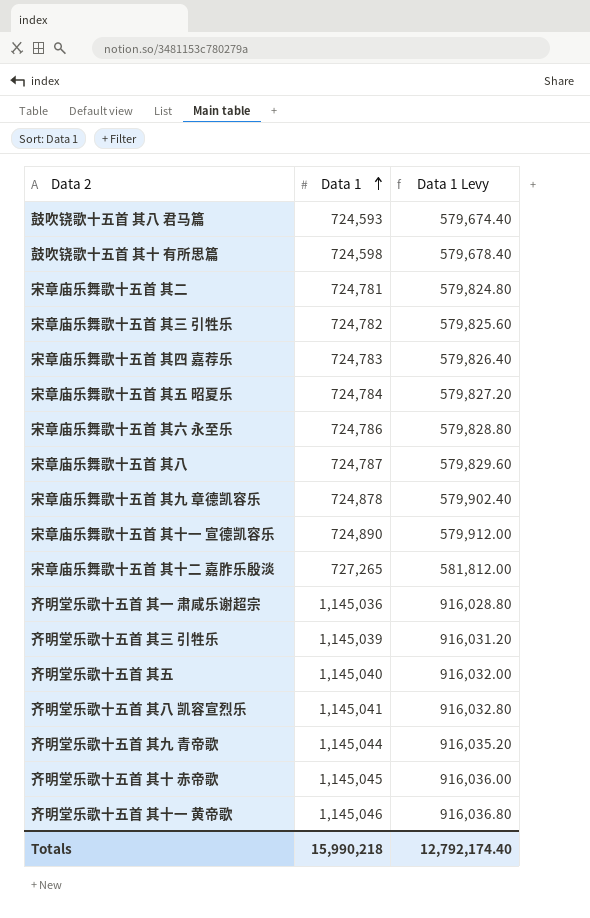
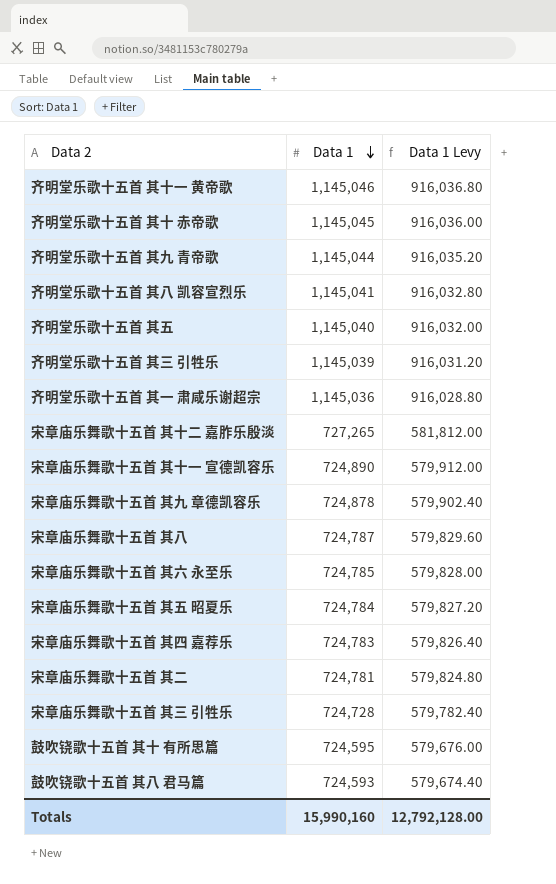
row order: Data 1 ascending -> Data 1 descending
宋章庙乐舞歌十五首 其六 永至乐 | Data 1: 724,786 -> 724,785
宋章庙乐舞歌十五首 其六 永至乐 | Data 1 Levy: 579,828.80 -> 579,828.00
宋章庙乐舞歌十五首 其三 引牲乐 | Data 1: 724,782 -> 724,728
宋章庙乐舞歌十五首 其三 引牲乐 | Data 1 Levy: 579,825.60 -> 579,782.40
鼓吹铙歌十五首 其十 有所思篇 | Data 1: 724,598 -> 724,595
鼓吹铙歌十五首 其十 有所思篇 | Data 1 Levy: 579,678.40 -> 579,676.00
Totals | Data 1: 15,990,218 -> 15,990,160
Totals | Data 1 Levy: 12,792,174.40 -> 12,792,128.00

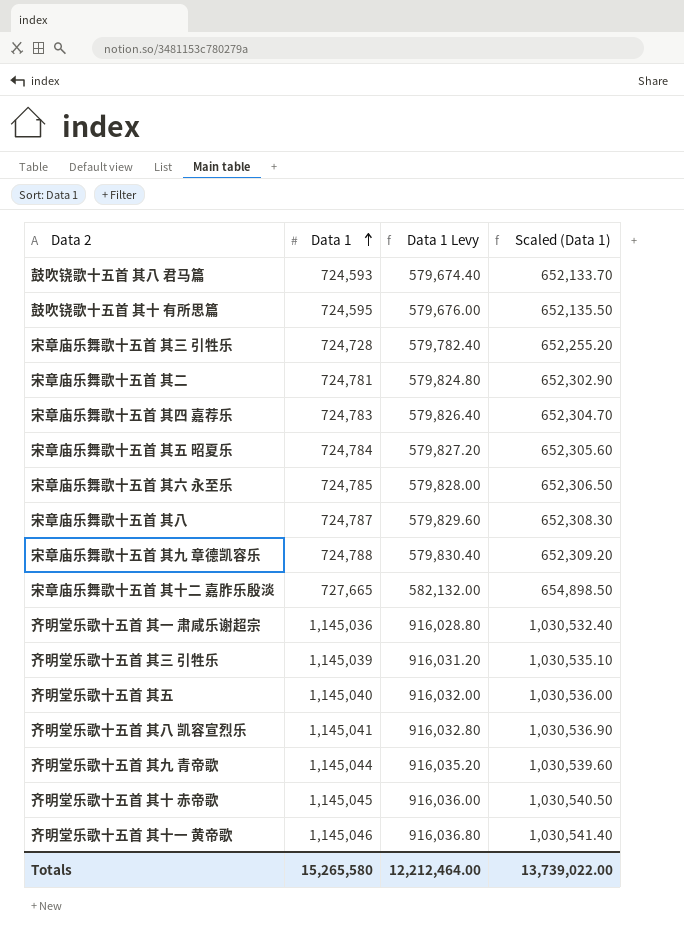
row order: Data 1 descending -> Data 1 ascending
column Scaled (Data 1) | formula: none -> [Data 1] * 0.9
row 宋章庙乐舞歌十五首 其十一 宣德凯容乐: 724,890 | 579,912.00 -> none
宋章庙乐舞歌十五首 其九 章德凯容乐 | Data 1: 724,878 -> 724,788
宋章庙乐舞歌十五首 其九 章德凯容乐 | Data 1 Levy: 579,902.40 -> 579,830.40
宋章庙乐舞歌十五首 其十二 嘉胙乐殷淡 | Data 1: 727,265 -> 727,665
宋章庙乐舞歌十五首 其十二 嘉胙乐殷淡 | Data 1 Levy: 581,812.00 -> 582,132.00
Totals | Data 1: 15,990,160 -> 15,265,580
Totals | Data 1 Levy: 12,792,128.00 -> 12,212,464.00

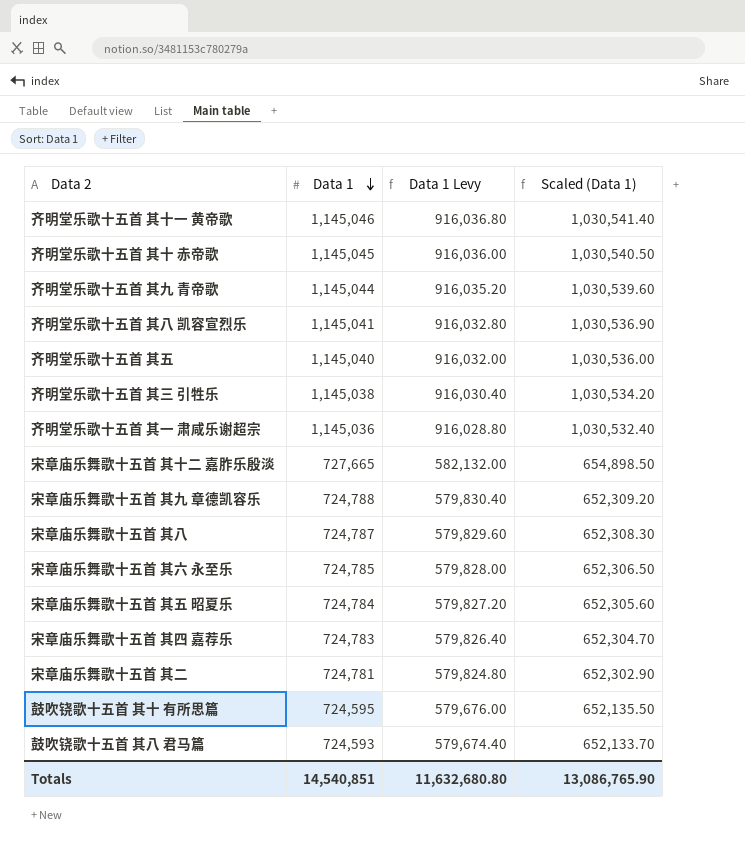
row order: Data 1 ascending -> Data 1 descending
row 宋章庙乐舞歌十五首 其三 引牲乐: 724,728 | 579,782.40 | 652,255.20 -> none
齐明堂乐歌十五首 其三 引牲乐 | Data 1: 1,145,039 -> 1,145,038
齐明堂乐歌十五首 其三 引牲乐 | Data 1 Levy: 916,031.20 -> 916,030.40
齐明堂乐歌十五首 其三 引牲乐 | Scaled (Data 1): 1,030,535.10 -> 1,030,534.20
Totals | Data 1: 15,265,580 -> 14,540,851
Totals | Data 1 Levy: 12,212,464.00 -> 11,632,680.80
Totals | Scaled (Data 1): 13,739,022.00 -> 13,086,765.90

